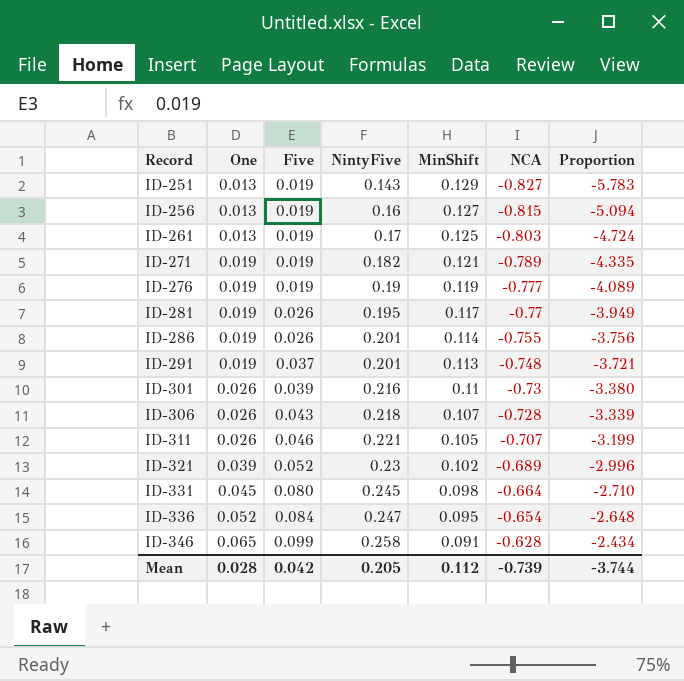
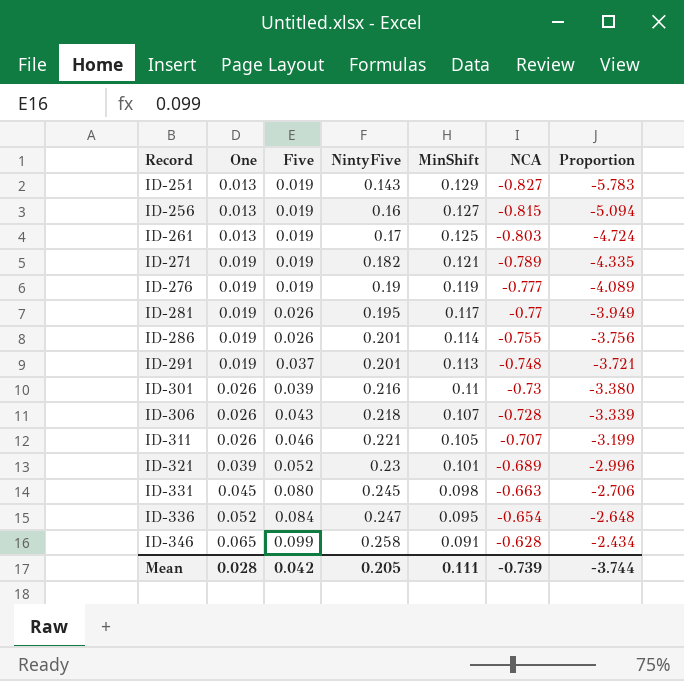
ID-321 | MinShift: 0.102 -> 0.101
ID-331 | NCA: -0.664 -> -0.663
ID-331 | Proportion: -2.710 -> -2.706
Mean | MinShift: 0.112 -> 0.111

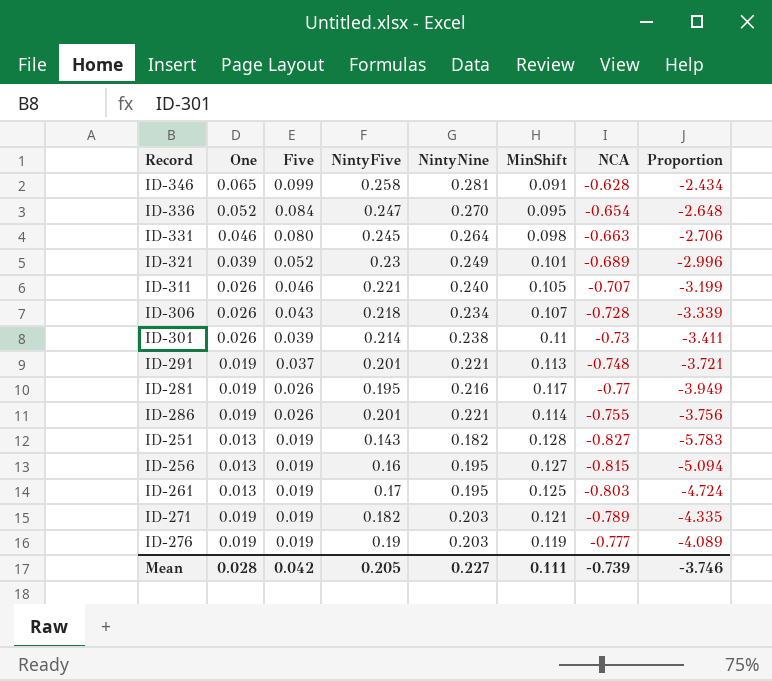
row order: Record ascending -> Five descending
column NintyNine | position: none -> 5
ID-331 | One: 0.045 -> 0.046
ID-301 | NintyFive: 0.216 -> 0.214
ID-301 | Proportion: -3.380 -> -3.411
ID-251 | MinShift: 0.129 -> 0.128
Mean | Proportion: -3.744 -> -3.746

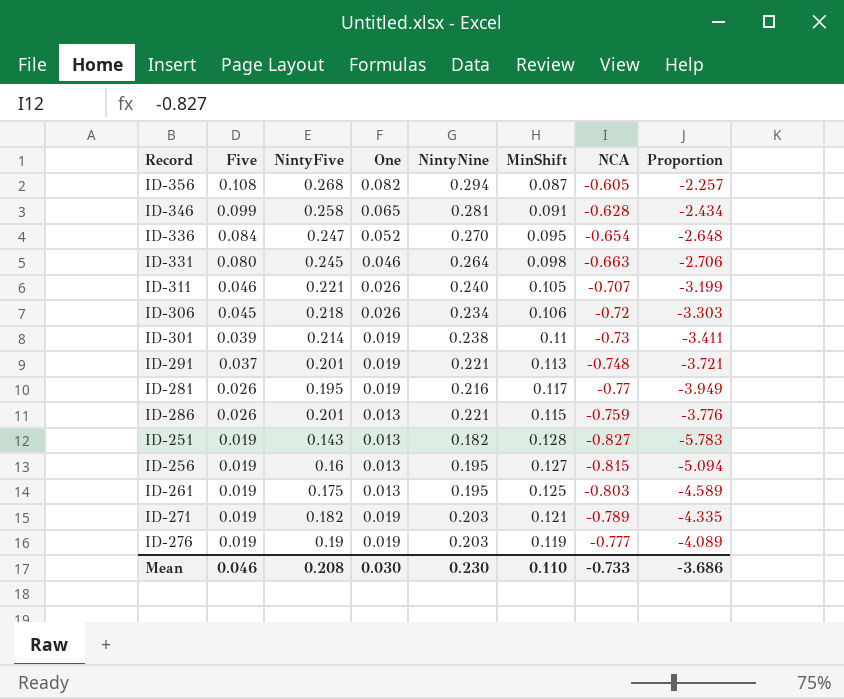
column One | position: 2 -> 4
row ID-321: 0.039 | 0.052 | 0.23 | 0.249 | 0.101 | -0.689 | -2.996 -> none
row ID-356: none -> 0.108 | 0.268 | 0.082 | 0.294 | 0.087 | -0.605 | -2.257
ID-306 | Five: 0.043 -> 0.045
ID-306 | MinShift: 0.107 -> 0.106
ID-306 | NCA: -0.728 -> -0.72
ID-306 | Proportion: -3.339 -> -3.303
ID-301 | One: 0.026 -> 0.019
ID-286 | One: 0.019 -> 0.013
ID-286 | MinShift: 0.114 -> 0.115
ID-286 | NCA: -0.755 -> -0.759
ID-286 | Proportion: -3.756 -> -3.776
ID-261 | NintyFive: 0.17 -> 0.175
ID-261 | Proportion: -4.724 -> -4.589
Mean | Five: 0.042 -> 0.046
Mean | NintyFive: 0.205 -> 0.208
Mean | One: 0.028 -> 0.030
Mean | NintyNine: 0.227 -> 0.230
Mean | MinShift: 0.111 -> 0.110
Mean | NCA: -0.739 -> -0.733
Mean | Proportion: -3.746 -> -3.686

